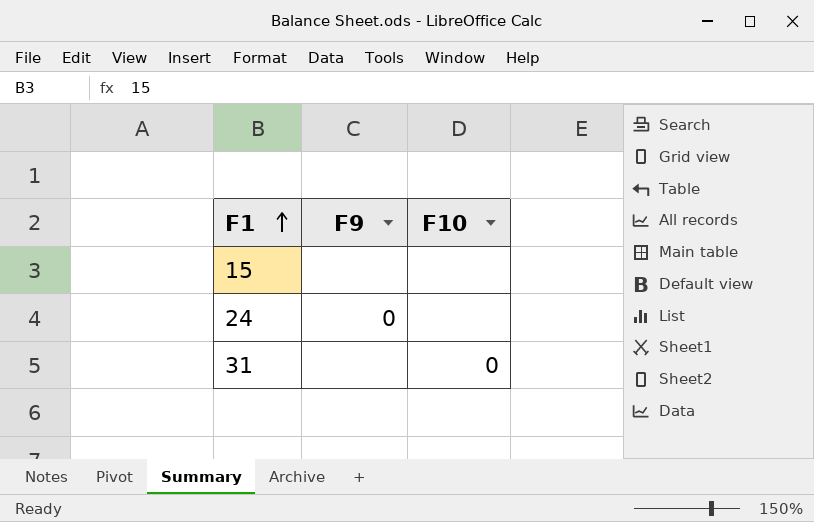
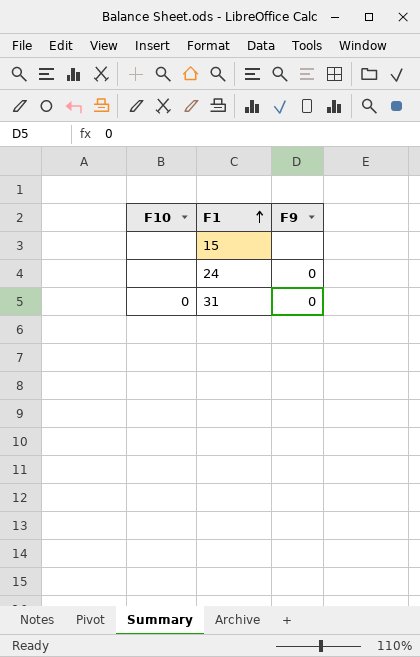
column F10 | position: 3 -> 1
31 | F9: none -> 0

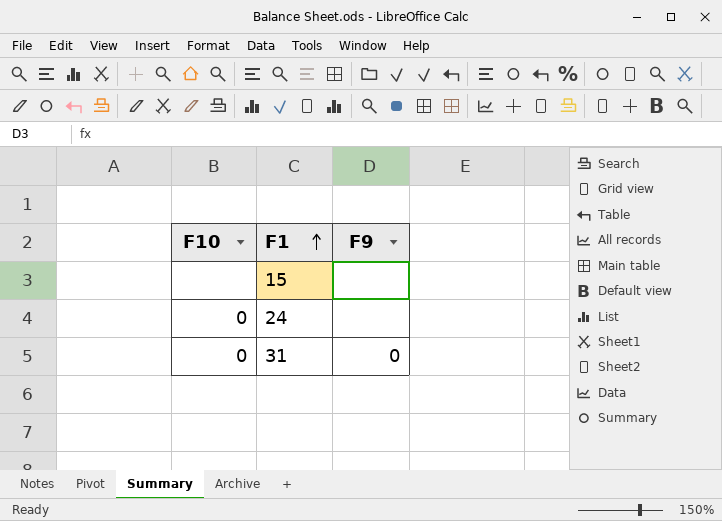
24 | F10: none -> 0
24 | F9: 0 -> none

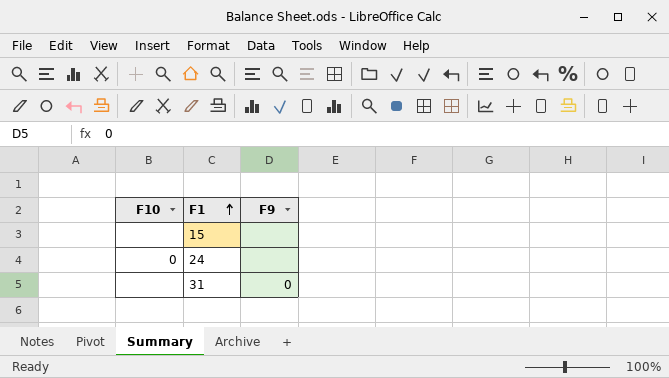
31 | F10: 0 -> none

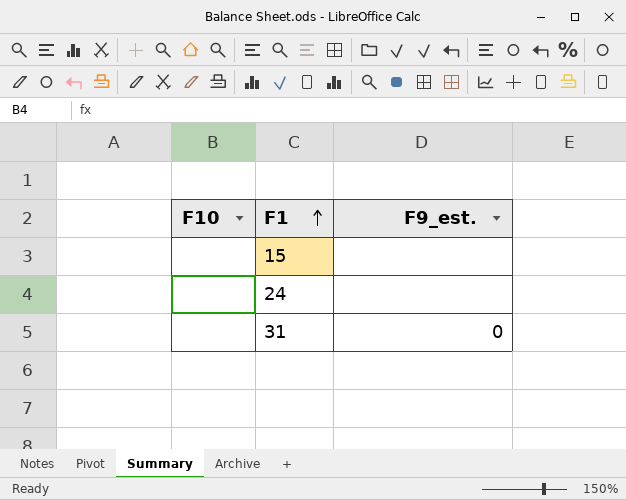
column name: F9 -> F9_est.
24 | F10: 0 -> none

